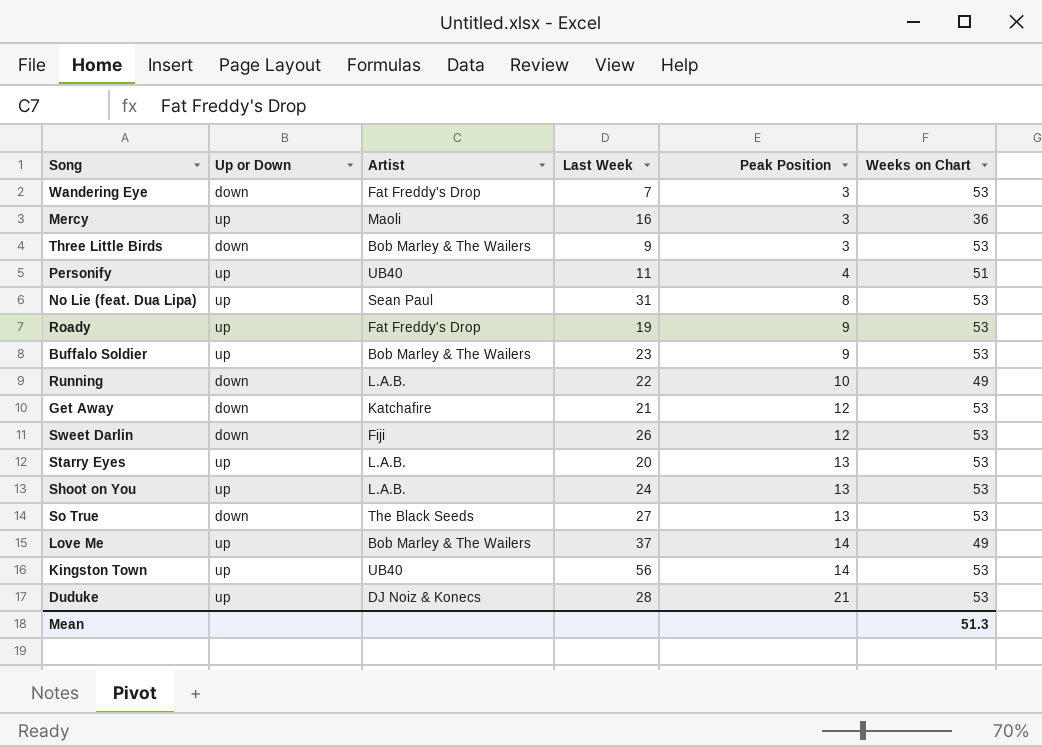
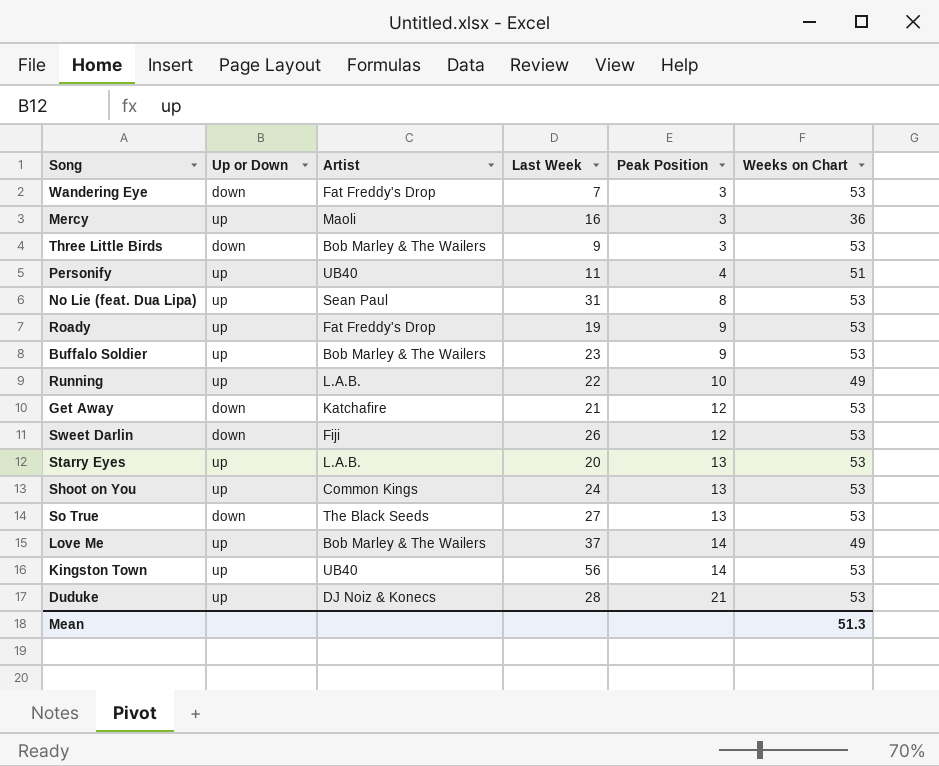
Running | Up or Down: down -> up
Shoot on You | Artist: L.A.B. -> Common Kings

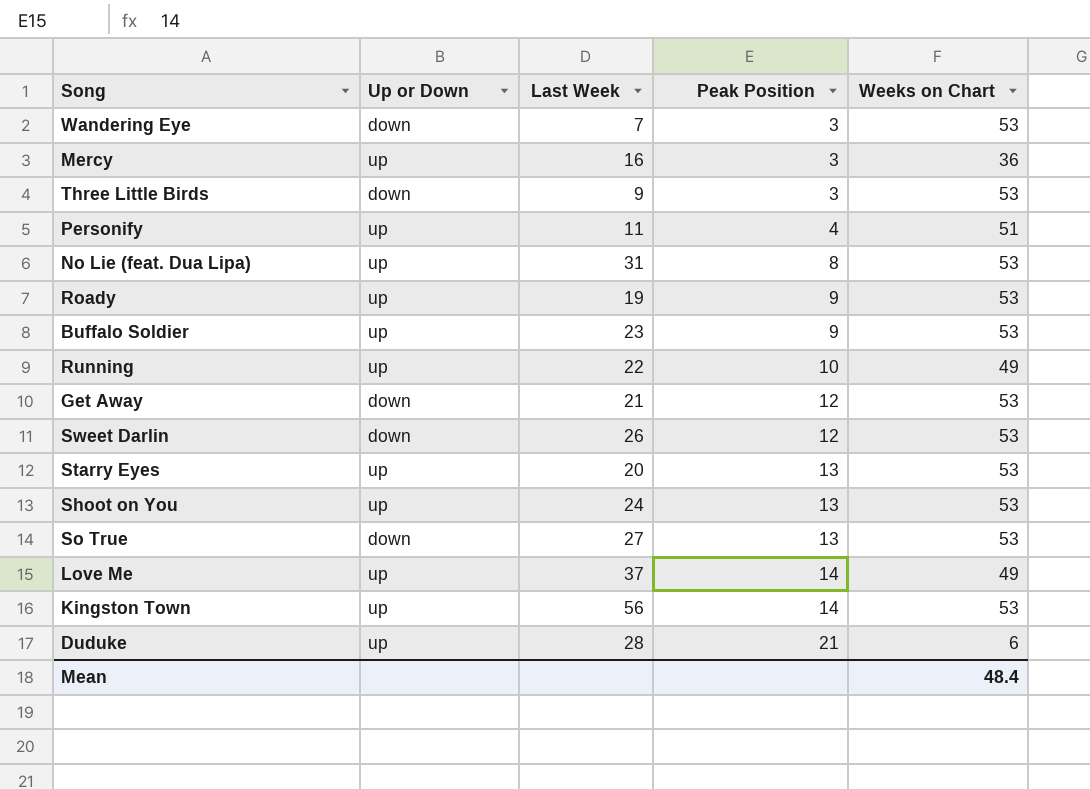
column Artist | position: 3 -> none
Duduke | Weeks on Chart: 53 -> 6
Mean | Weeks on Chart: 51.3 -> 48.4

